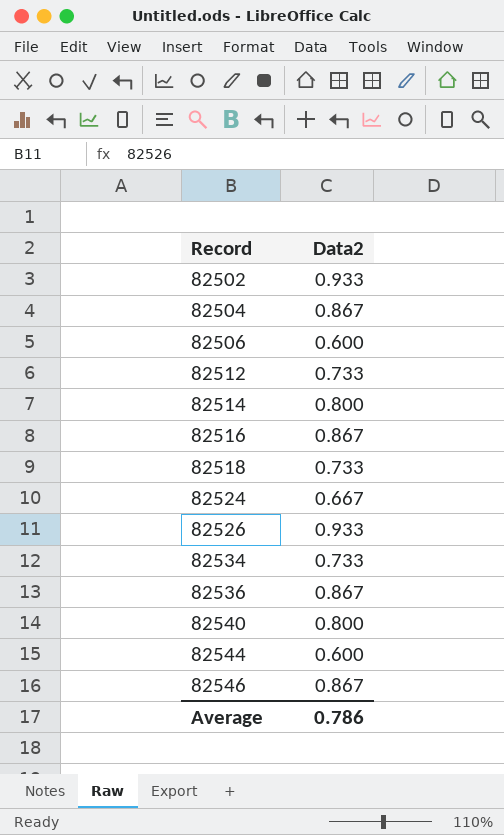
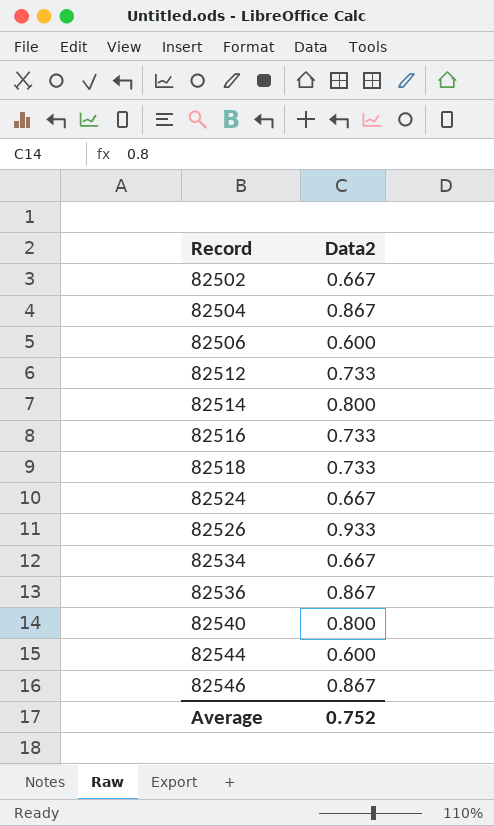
82502 | Data2: 0.933 -> 0.667
82516 | Data2: 0.867 -> 0.733
82534 | Data2: 0.733 -> 0.667
Average | Data2: 0.786 -> 0.752

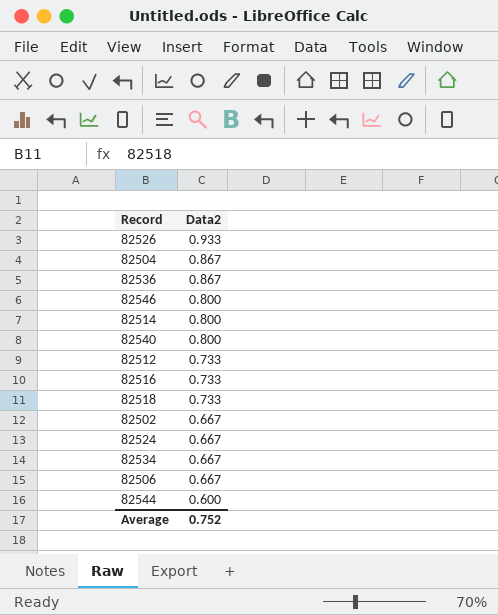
row order: Record ascending -> Data2 descending
82546 | Data2: 0.867 -> 0.800
82506 | Data2: 0.600 -> 0.667

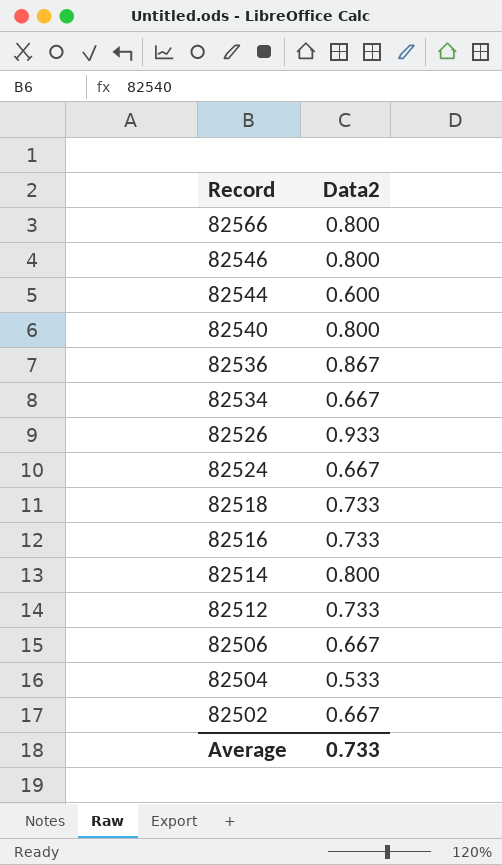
row order: Data2 descending -> Record descending
row 82566: none -> 0.800
82504 | Data2: 0.867 -> 0.533
Average | Data2: 0.752 -> 0.733

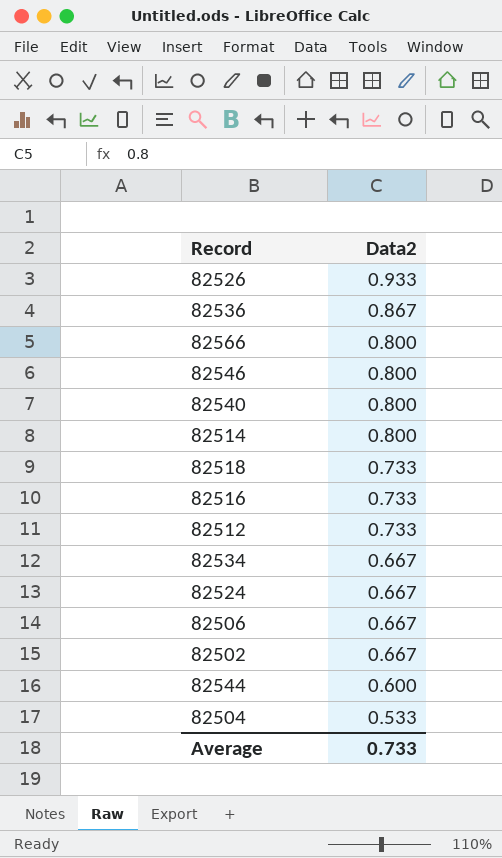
row order: Record descending -> Data2 descending

